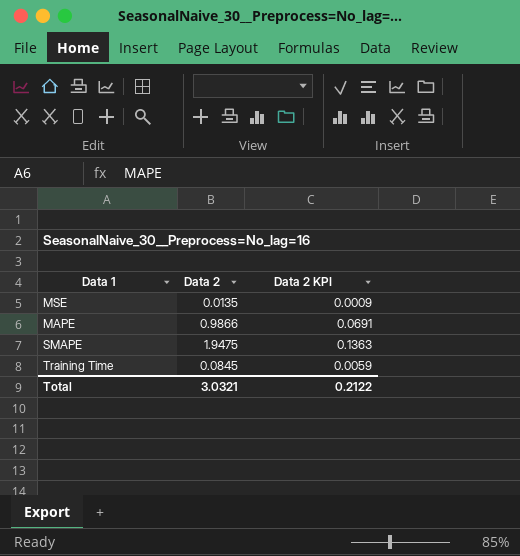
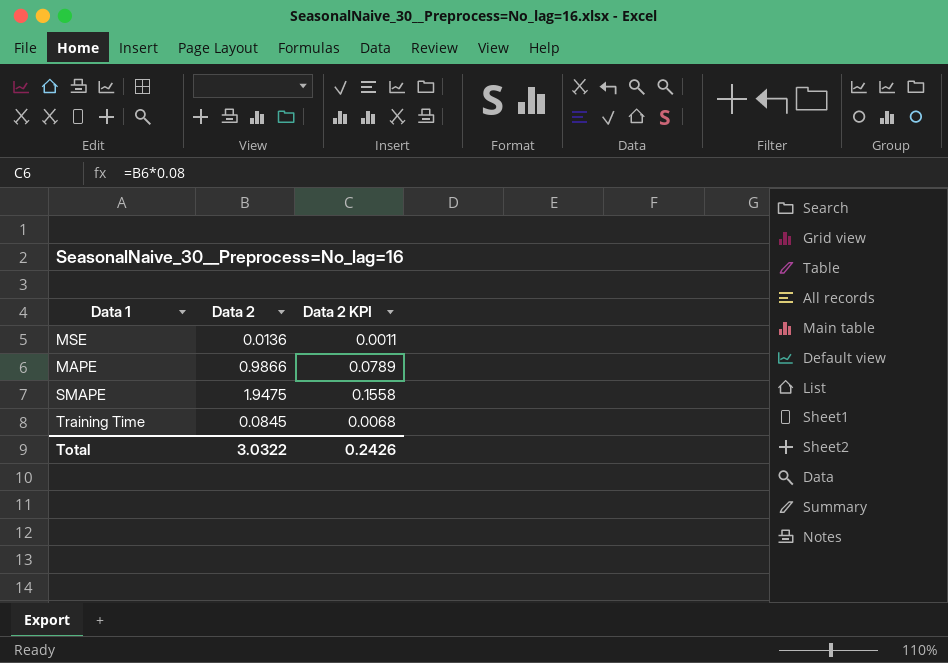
column Data 2 KPI | formula: [Data 2] * 0.07 -> [Data 2] * 0.08
MSE | Data 2: 0.0135 -> 0.0136
Total | Data 2: 3.0321 -> 3.0322
Total | Data 2 KPI: 0.2122 -> 0.2426

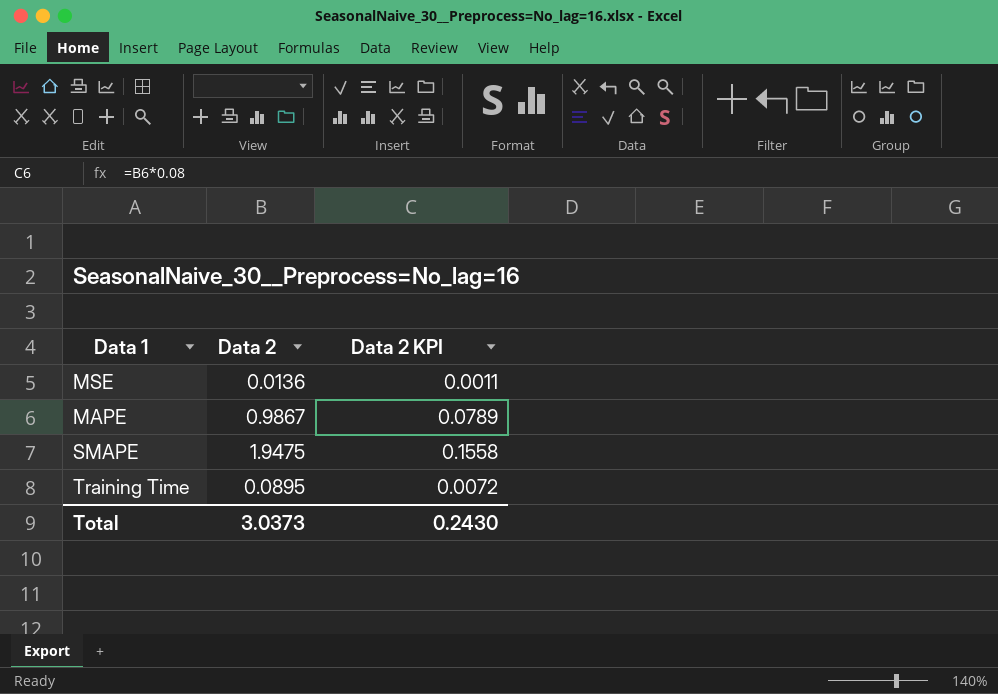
MAPE | Data 2: 0.9866 -> 0.9867
Training Time | Data 2: 0.0845 -> 0.0895
Training Time | Data 2 KPI: 0.0068 -> 0.0072
Total | Data 2: 3.0322 -> 3.0373
Total | Data 2 KPI: 0.2426 -> 0.2430

